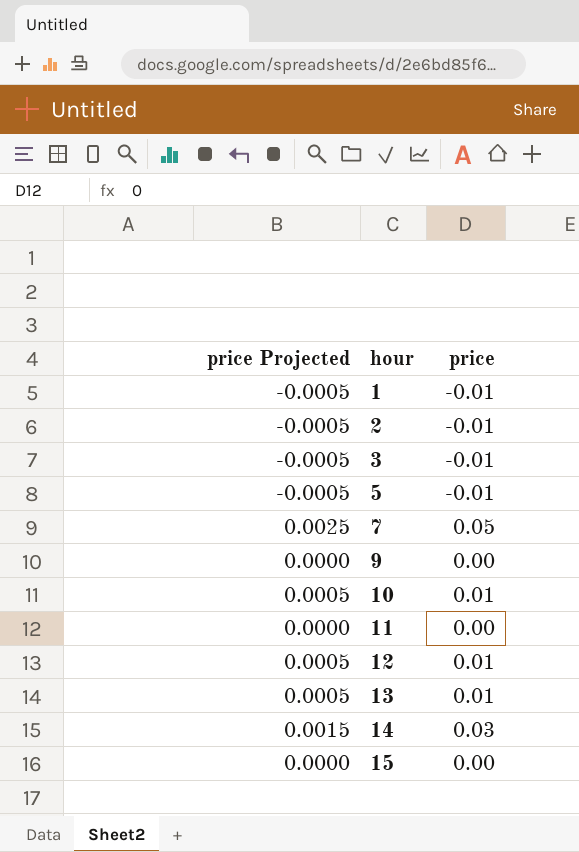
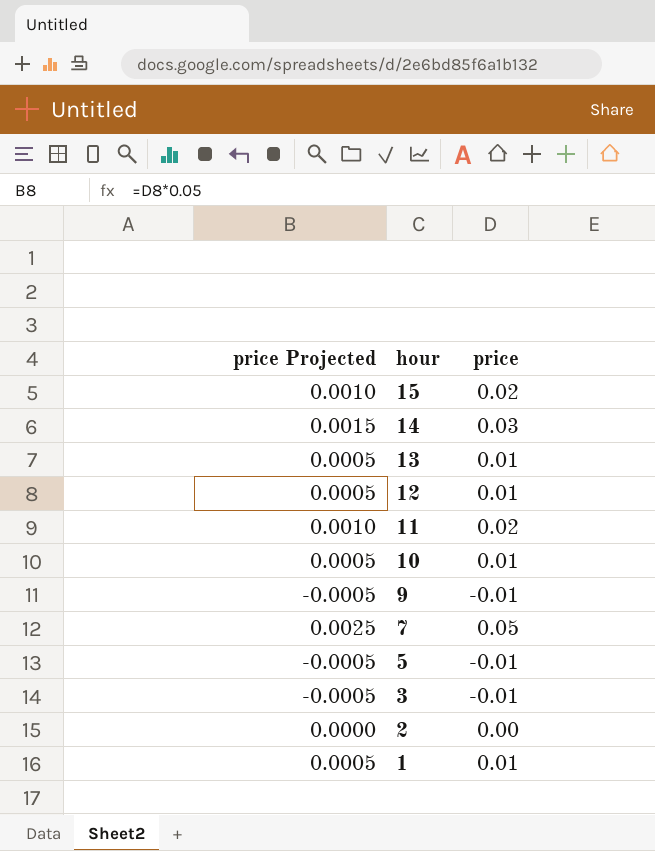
row order: hour ascending -> hour descending
15 | price Projected: 0.0000 -> 0.0010
15 | price: 0.00 -> 0.02
11 | price Projected: 0.0000 -> 0.0010
11 | price: 0.00 -> 0.02
9 | price Projected: 0.0000 -> -0.0005
9 | price: 0.00 -> -0.01
2 | price Projected: -0.0005 -> 0.0000
2 | price: -0.01 -> 0.00
1 | price Projected: -0.0005 -> 0.0005
1 | price: -0.01 -> 0.01

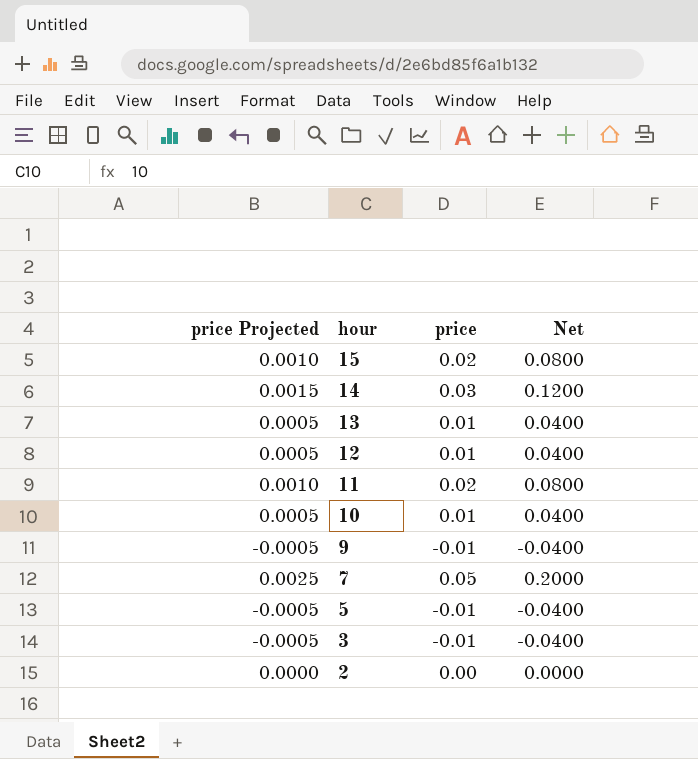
column Net | formula: none -> [price] * 4
row 1: 0.0005 | 0.01 -> none

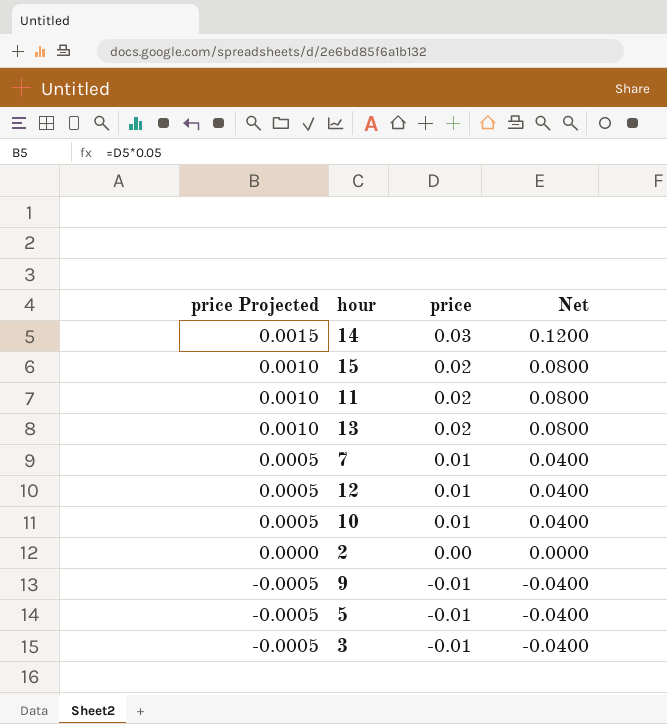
row order: hour descending -> price Projected descending
13 | price Projected: 0.0005 -> 0.0010
13 | price: 0.01 -> 0.02
13 | Net: 0.0400 -> 0.0800
7 | price Projected: 0.0025 -> 0.0005
7 | price: 0.05 -> 0.01
7 | Net: 0.2000 -> 0.0400

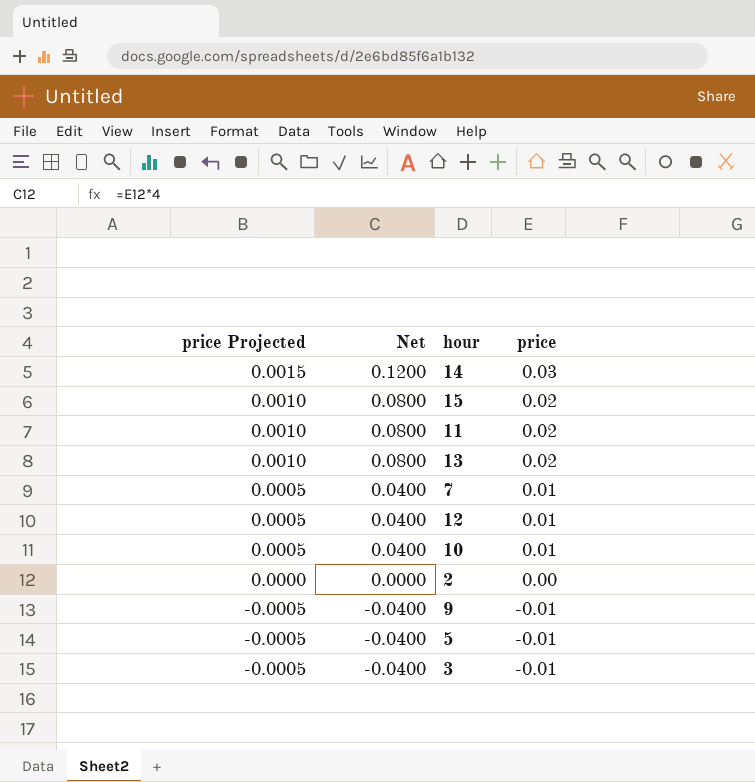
column Net | position: 4 -> 2

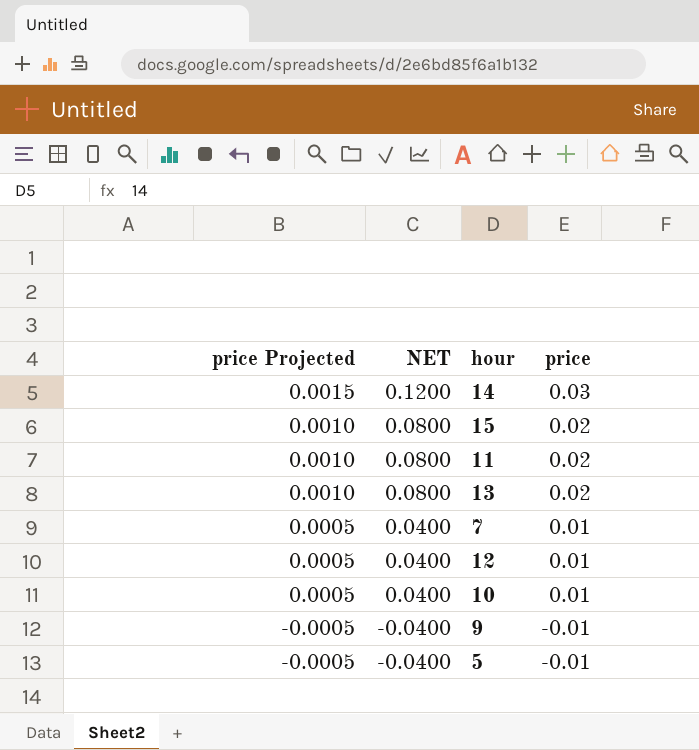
column name: Net -> NET
row 2: 0.0000 | 0.0000 | 0.00 -> none
row 3: -0.0005 | -0.0400 | -0.01 -> none

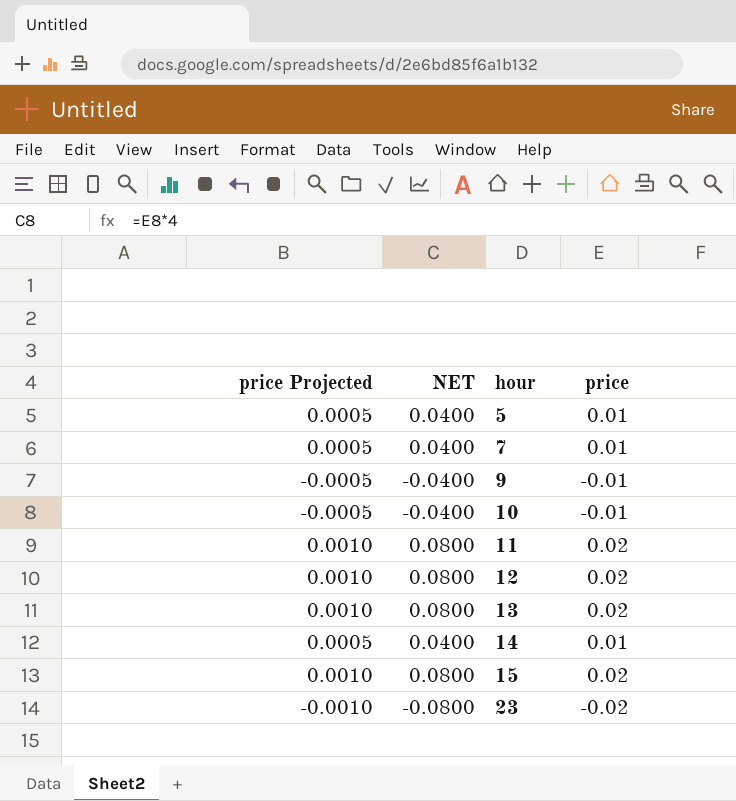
row order: price Projected descending -> hour ascending
5 | price Projected: -0.0005 -> 0.0005
5 | NET: -0.0400 -> 0.0400
5 | price: -0.01 -> 0.01
10 | price Projected: 0.0005 -> -0.0005
10 | NET: 0.0400 -> -0.0400
10 | price: 0.01 -> -0.01
12 | price Projected: 0.0005 -> 0.0010
12 | NET: 0.0400 -> 0.0800
12 | price: 0.01 -> 0.02
14 | price Projected: 0.0015 -> 0.0005
14 | NET: 0.1200 -> 0.0400
14 | price: 0.03 -> 0.01
row 23: none -> -0.0010 | -0.0800 | -0.02

